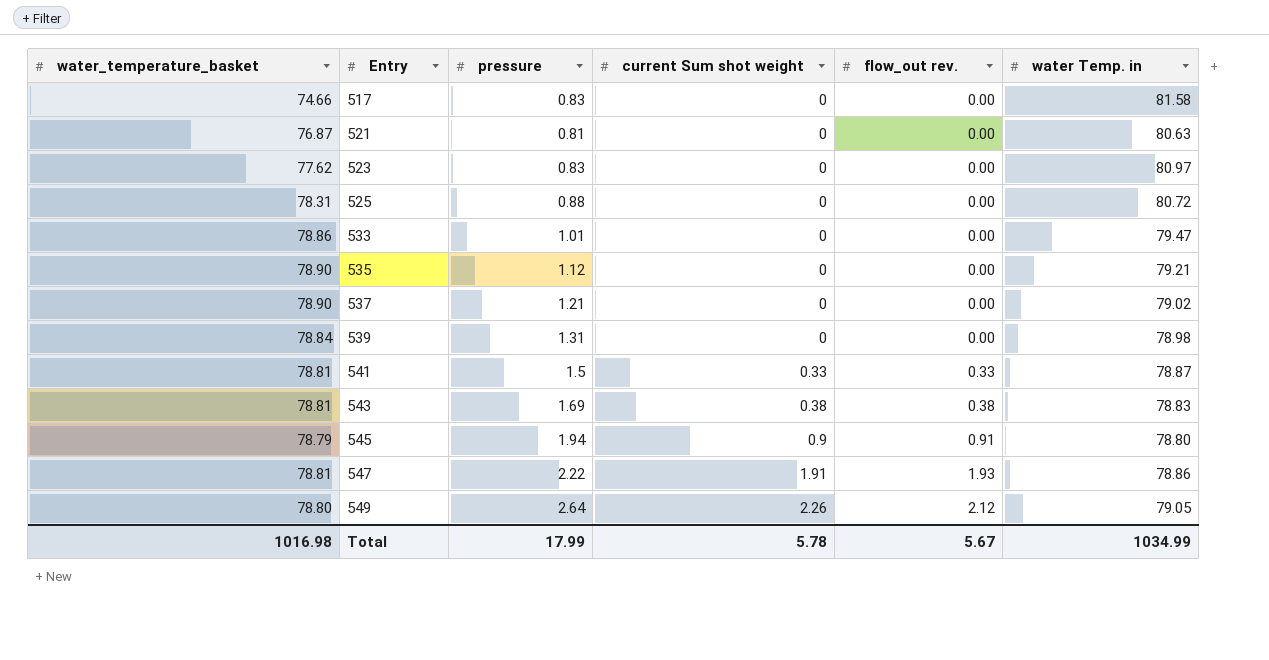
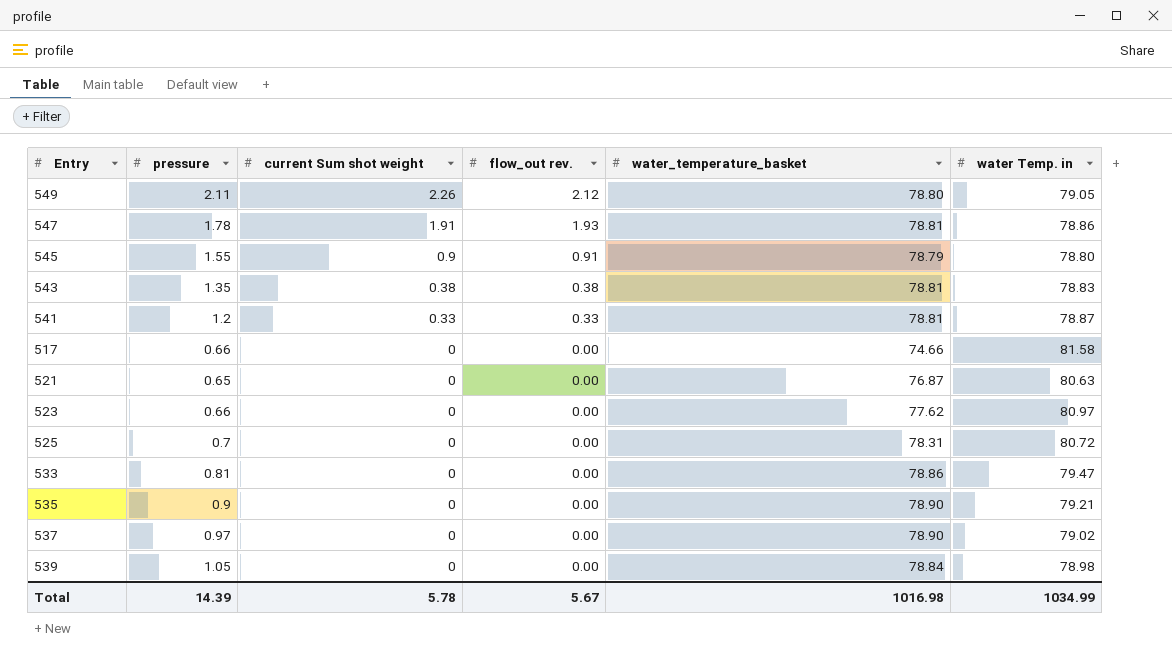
row order: Entry ascending -> current Sum shot weight descending
column water_temperature_basket | position: 1 -> 5
549 | pressure: 2.64 -> 2.11
547 | pressure: 2.22 -> 1.78
545 | pressure: 1.94 -> 1.55
543 | pressure: 1.69 -> 1.35
541 | pressure: 1.5 -> 1.2
517 | pressure: 0.83 -> 0.66
521 | pressure: 0.81 -> 0.65
523 | pressure: 0.83 -> 0.66
525 | pressure: 0.88 -> 0.7
533 | pressure: 1.01 -> 0.81
535 | pressure: 1.12 -> 0.9
537 | pressure: 1.21 -> 0.97
539 | pressure: 1.31 -> 1.05
Total | pressure: 17.99 -> 14.39

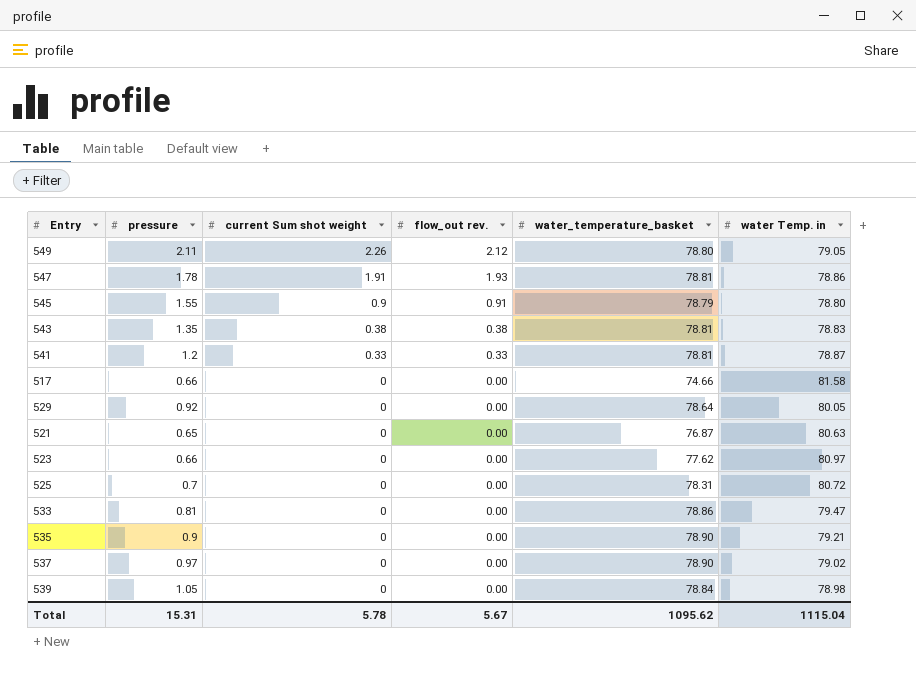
row 529: none -> 0.92 | 0 | 0.00 | 78.64 | 80.05
Total | pressure: 14.39 -> 15.31
Total | water_temperature_basket: 1016.98 -> 1095.62
Total | water Temp. in: 1034.99 -> 1115.04

